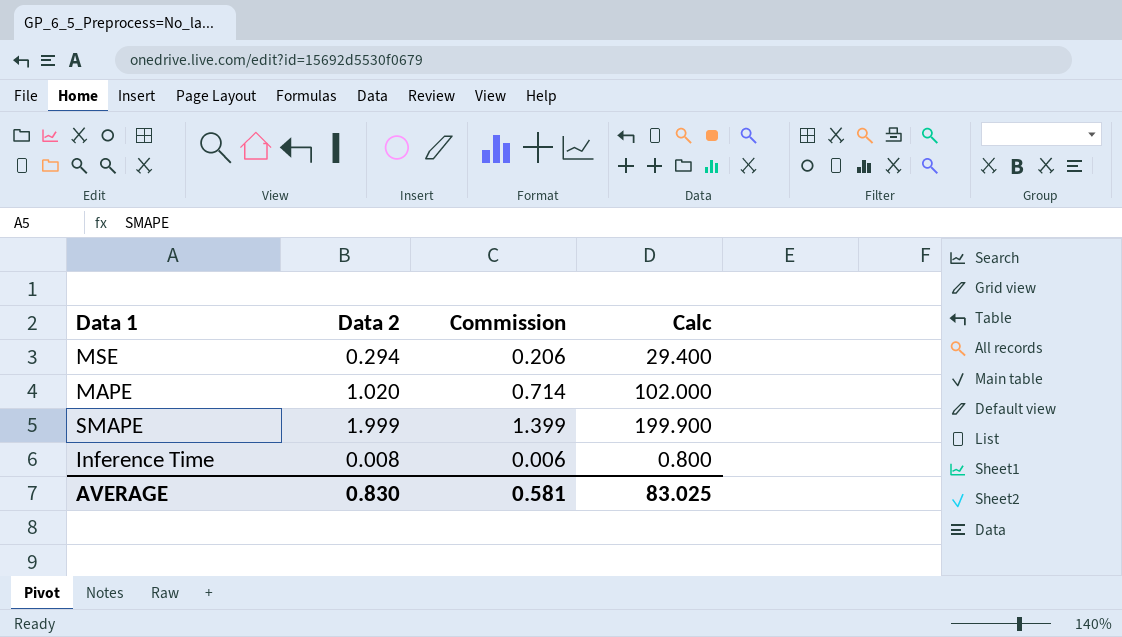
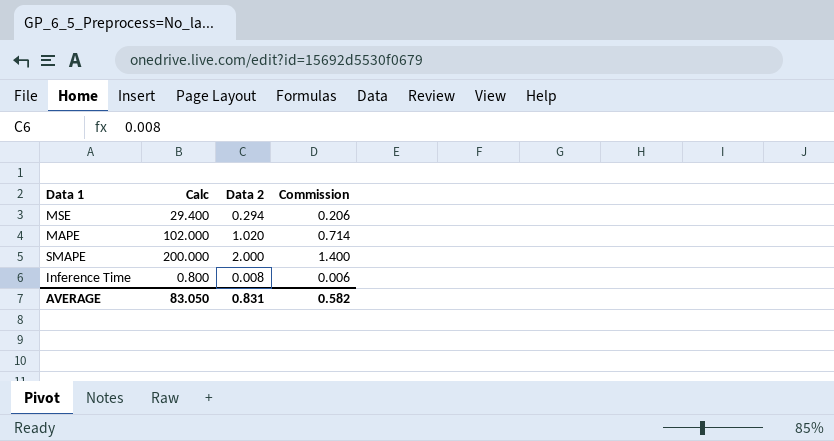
column Calc | position: 4 -> 2
SMAPE | Calc: 199.900 -> 200.000
SMAPE | Data 2: 1.999 -> 2.000
SMAPE | Commission: 1.399 -> 1.400
AVERAGE | Calc: 83.025 -> 83.050
AVERAGE | Data 2: 0.830 -> 0.831
AVERAGE | Commission: 0.581 -> 0.582

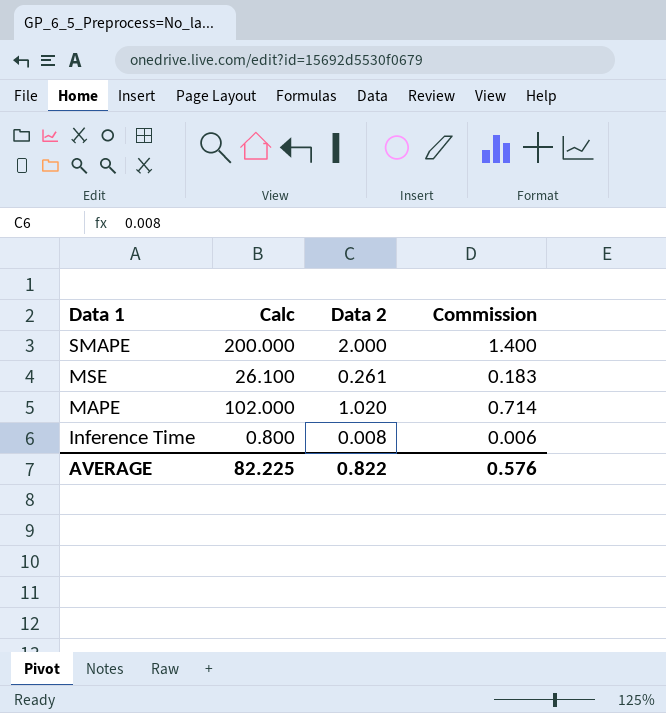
row order: none -> Data 1 descending
MSE | Calc: 29.400 -> 26.100
MSE | Data 2: 0.294 -> 0.261
MSE | Commission: 0.206 -> 0.183
AVERAGE | Calc: 83.050 -> 82.225
AVERAGE | Data 2: 0.831 -> 0.822
AVERAGE | Commission: 0.582 -> 0.576

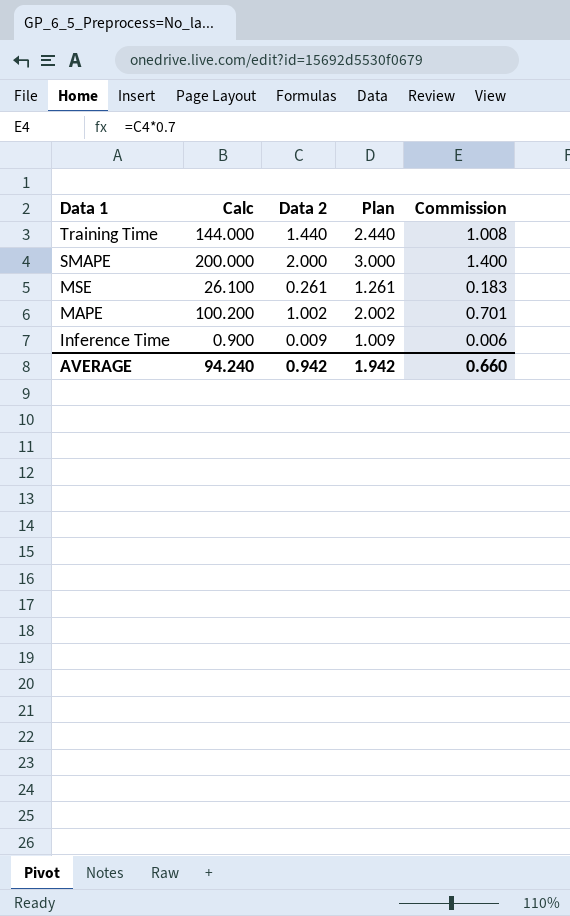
column Plan | formula: none -> [Data 2] + 1
row Training Time: none -> 144.000 | 1.440 | 2.440 | 1.008
MAPE | Calc: 102.000 -> 100.200
MAPE | Data 2: 1.020 -> 1.002
MAPE | Commission: 0.714 -> 0.701
Inference Time | Calc: 0.800 -> 0.900
Inference Time | Data 2: 0.008 -> 0.009
AVERAGE | Calc: 82.225 -> 94.240
AVERAGE | Data 2: 0.822 -> 0.942
AVERAGE | Commission: 0.576 -> 0.660

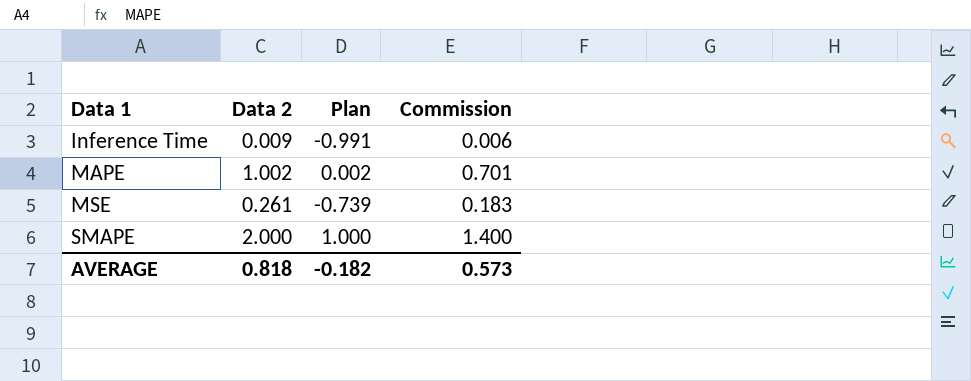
row order: Data 1 descending -> Data 1 ascending
column Calc | formula: [Data 2] * 100 -> none
column Plan | formula: [Data 2] + 1 -> [Data 2] - 1
row Training Time: 144.000 | 1.440 | 2.440 | 1.008 -> none
AVERAGE | Data 2: 0.942 -> 0.818
AVERAGE | Plan: 1.942 -> -0.182
AVERAGE | Commission: 0.660 -> 0.573

